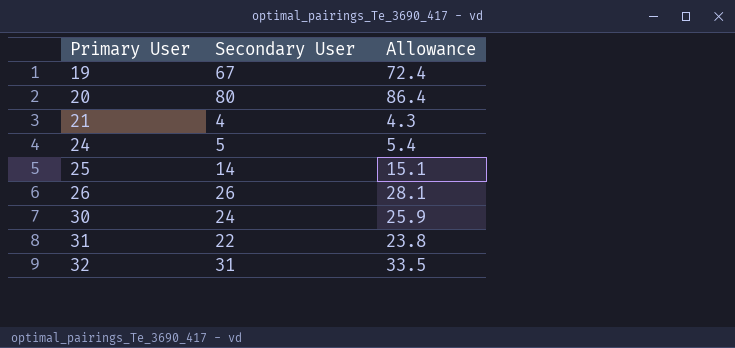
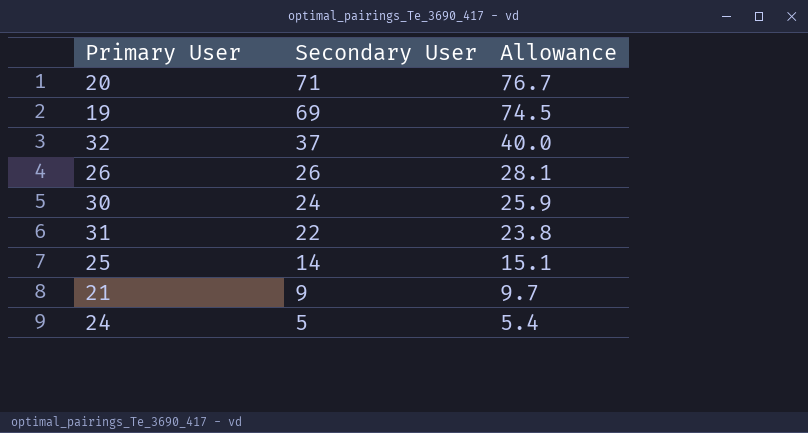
row order: Primary User ascending -> Secondary User descending
20 | Secondary User: 80 -> 71
20 | Allowance: 86.4 -> 76.7
19 | Secondary User: 67 -> 69
19 | Allowance: 72.4 -> 74.5
32 | Secondary User: 31 -> 37
32 | Allowance: 33.5 -> 40.0
21 | Secondary User: 4 -> 9
21 | Allowance: 4.3 -> 9.7

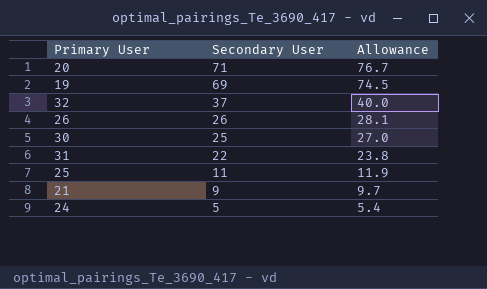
30 | Secondary User: 24 -> 25
30 | Allowance: 25.9 -> 27.0
25 | Secondary User: 14 -> 11
25 | Allowance: 15.1 -> 11.9

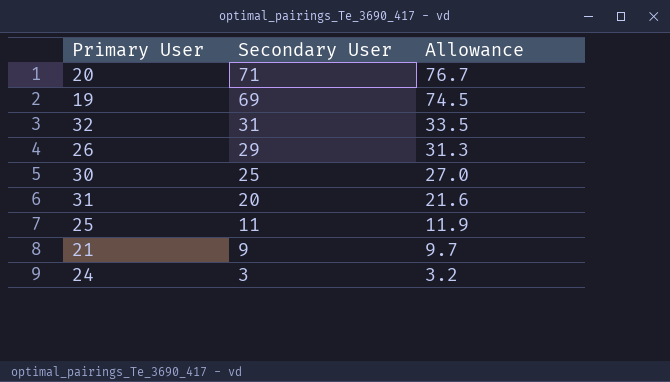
32 | Secondary User: 37 -> 31
32 | Allowance: 40.0 -> 33.5
26 | Secondary User: 26 -> 29
26 | Allowance: 28.1 -> 31.3
31 | Secondary User: 22 -> 20
31 | Allowance: 23.8 -> 21.6
24 | Secondary User: 5 -> 3
24 | Allowance: 5.4 -> 3.2

